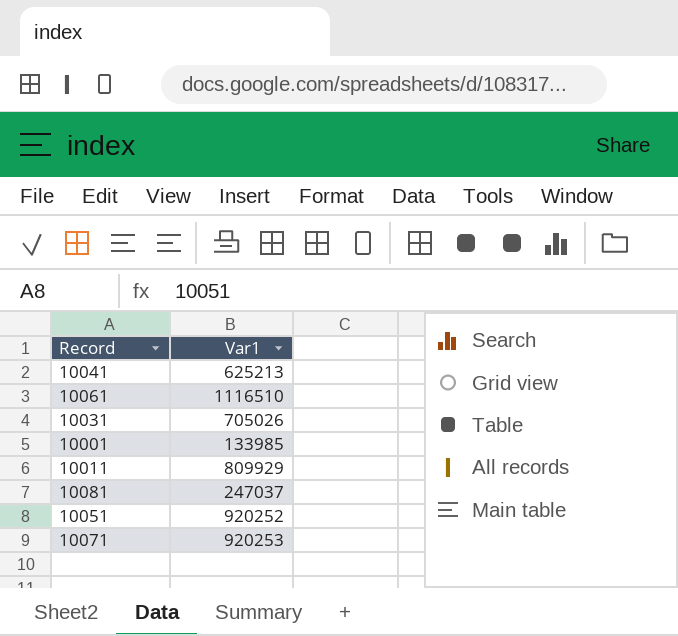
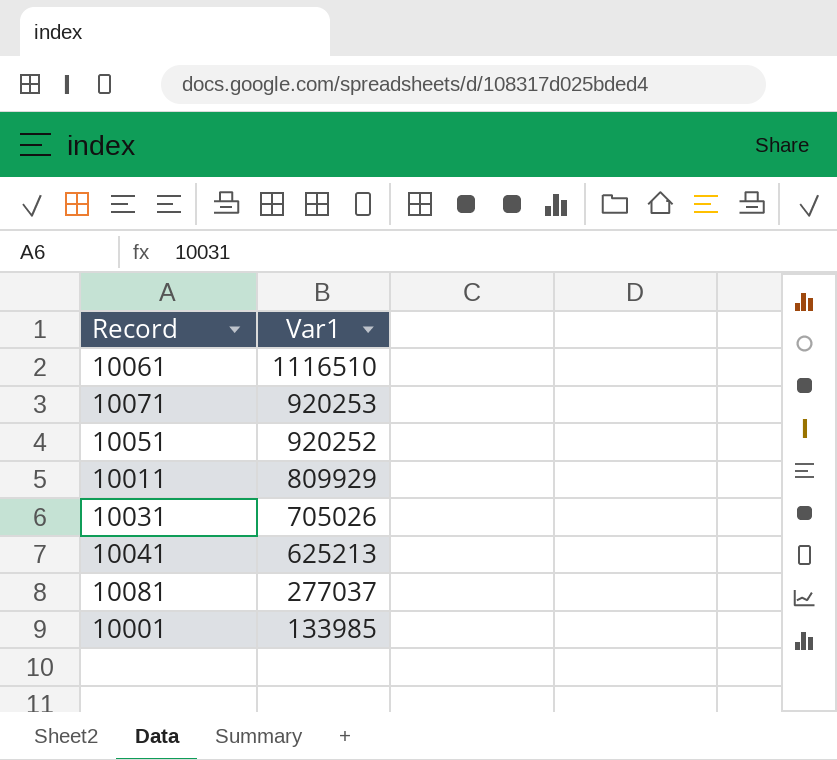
row order: none -> Var1 descending
10081 | Var1: 247037 -> 277037

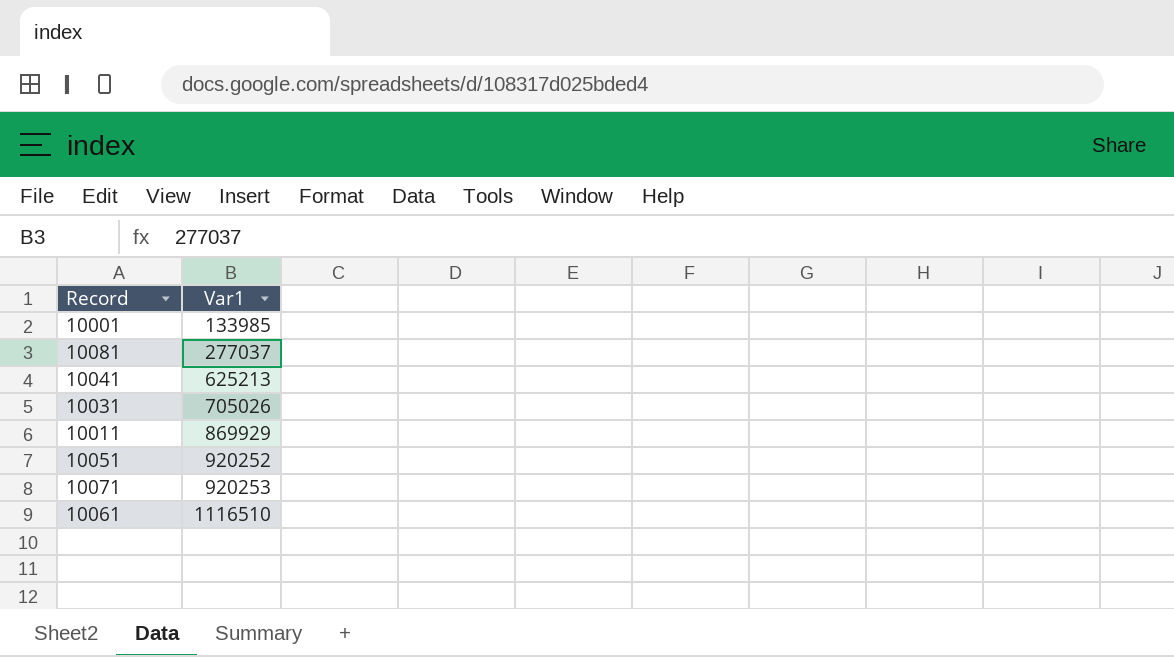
row order: Var1 descending -> Var1 ascending
10011 | Var1: 809929 -> 869929

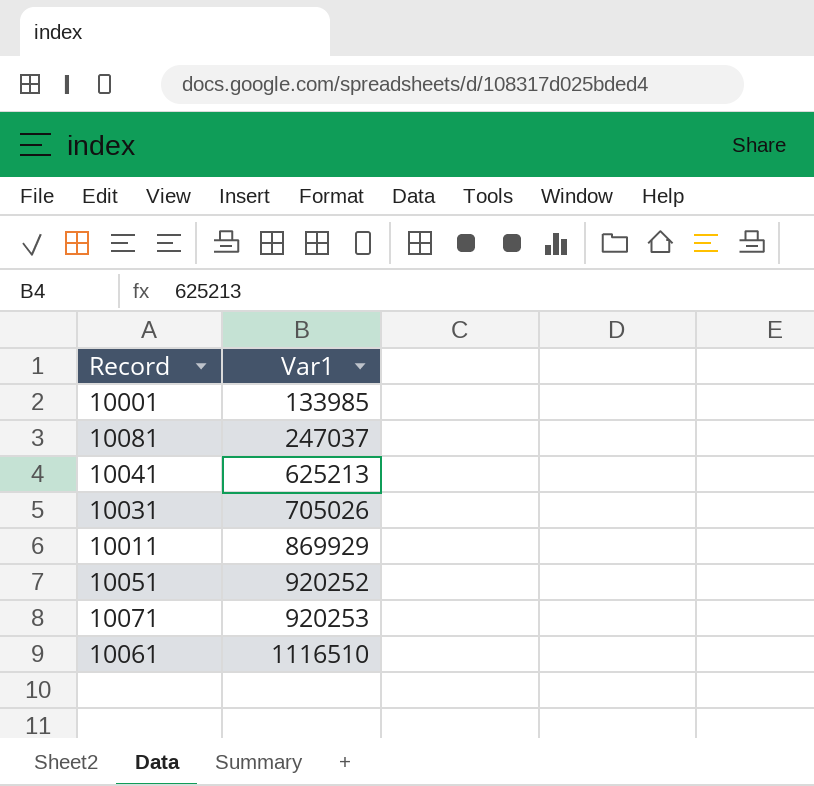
10081 | Var1: 277037 -> 247037

